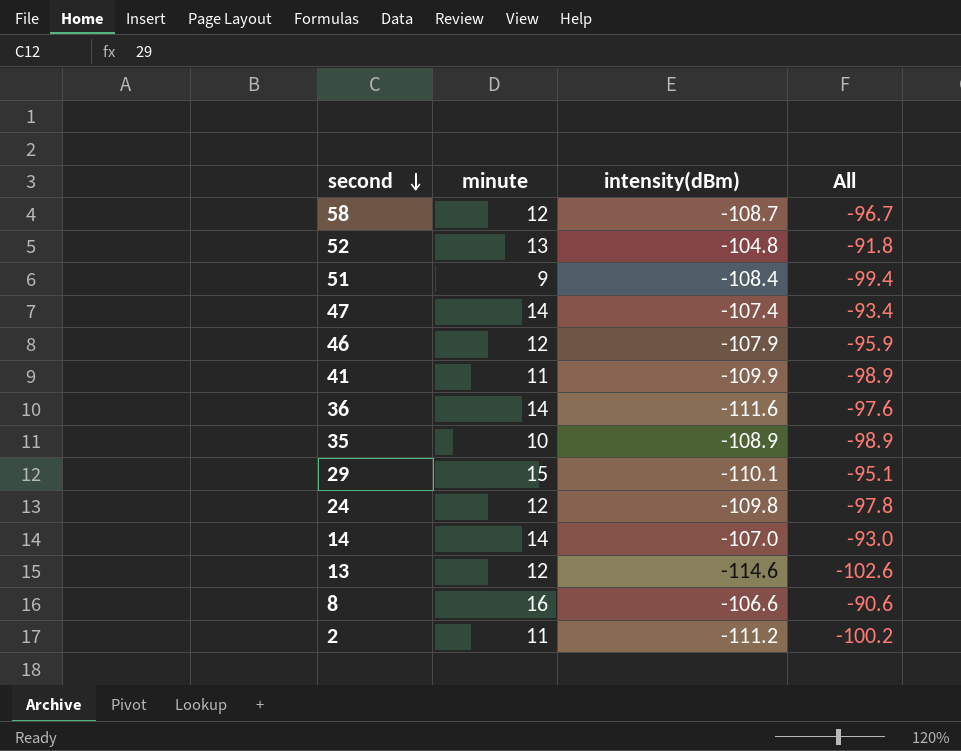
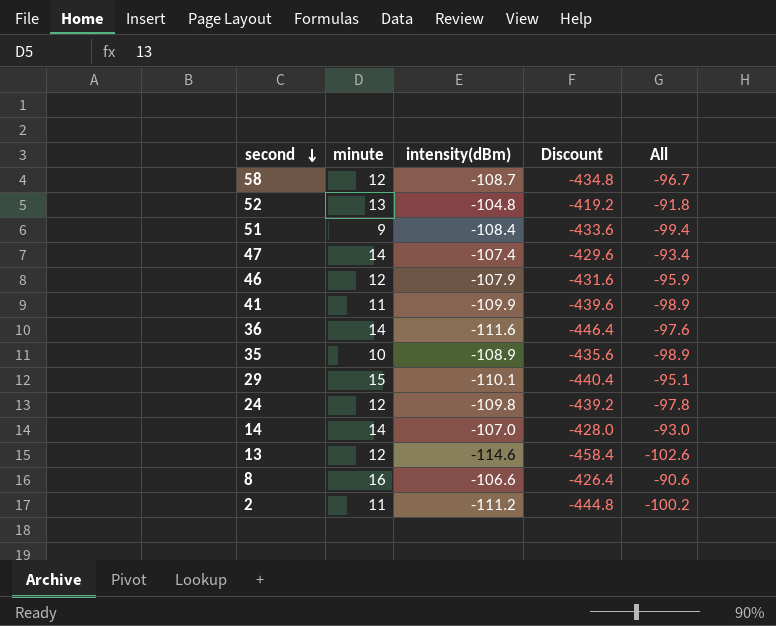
column Discount | formula: none -> [intensity(dBm)] * 4

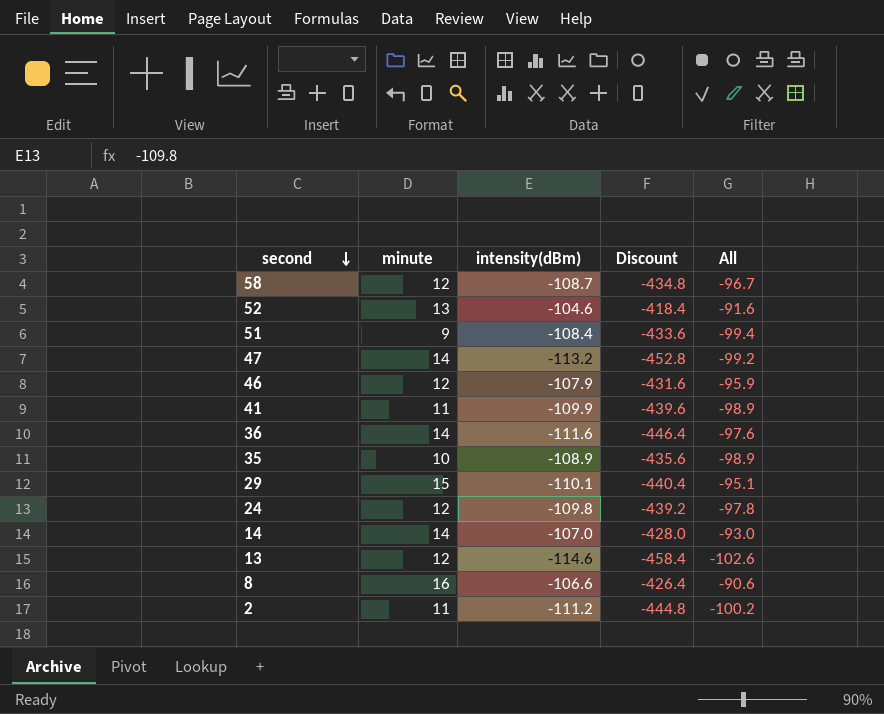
52 | intensity(dBm): -104.8 -> -104.6
52 | Discount: -419.2 -> -418.4
52 | All: -91.8 -> -91.6
47 | intensity(dBm): -107.4 -> -113.2
47 | Discount: -429.6 -> -452.8
47 | All: -93.4 -> -99.2

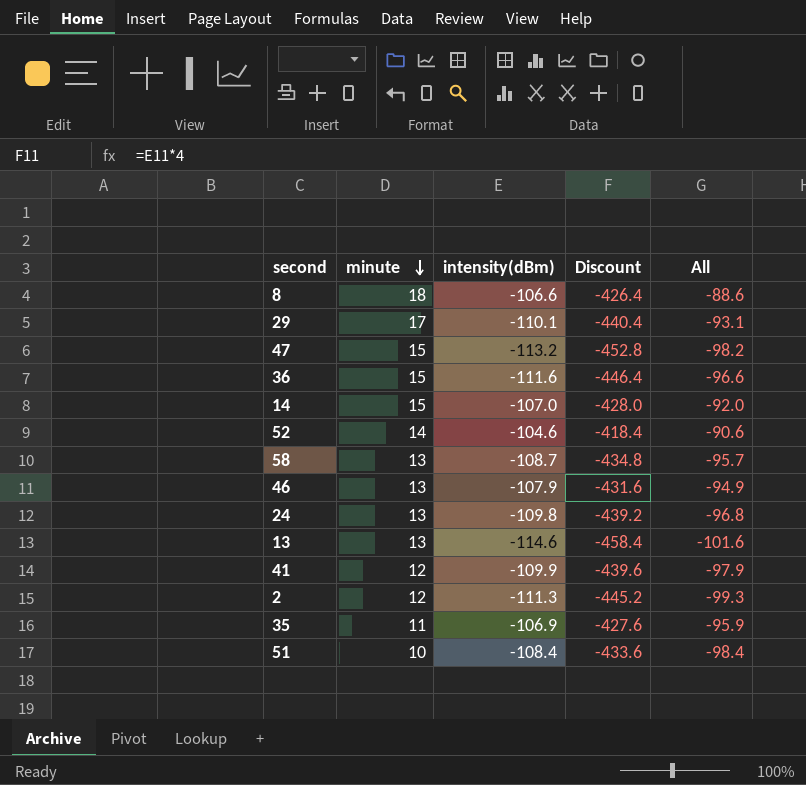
row order: second descending -> minute descending
8 | minute: 16 -> 18
8 | All: -90.6 -> -88.6
29 | minute: 15 -> 17
29 | All: -95.1 -> -93.1
47 | minute: 14 -> 15
47 | All: -99.2 -> -98.2
36 | minute: 14 -> 15
36 | All: -97.6 -> -96.6
14 | minute: 14 -> 15
14 | All: -93.0 -> -92.0
52 | minute: 13 -> 14
52 | All: -91.6 -> -90.6
58 | minute: 12 -> 13
58 | All: -96.7 -> -95.7
46 | minute: 12 -> 13
46 | All: -95.9 -> -94.9
24 | minute: 12 -> 13
24 | All: -97.8 -> -96.8
13 | minute: 12 -> 13
13 | All: -102.6 -> -101.6
41 | minute: 11 -> 12
41 | All: -98.9 -> -97.9
2 | minute: 11 -> 12
2 | intensity(dBm): -111.2 -> -111.3
2 | Discount: -444.8 -> -445.2
2 | All: -100.2 -> -99.3
35 | minute: 10 -> 11
35 | intensity(dBm): -108.9 -> -106.9
35 | Discount: -435.6 -> -427.6
35 | All: -98.9 -> -95.9
51 | minute: 9 -> 10
51 | All: -99.4 -> -98.4

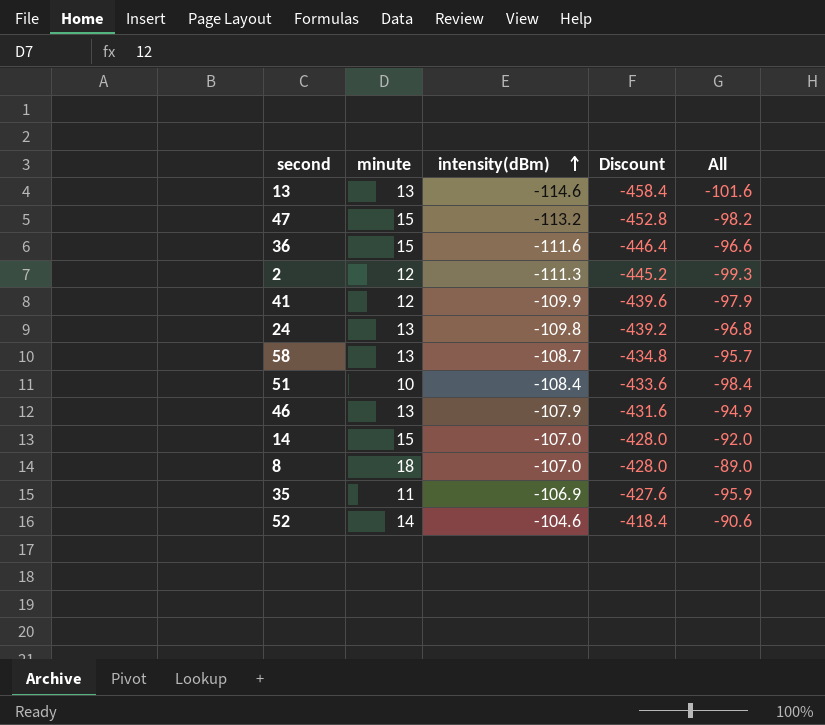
row order: minute descending -> intensity(dBm) ascending
row 29: 17 | -110.1 | -440.4 | -93.1 -> none
8 | intensity(dBm): -106.6 -> -107.0
8 | Discount: -426.4 -> -428.0
8 | All: -88.6 -> -89.0

